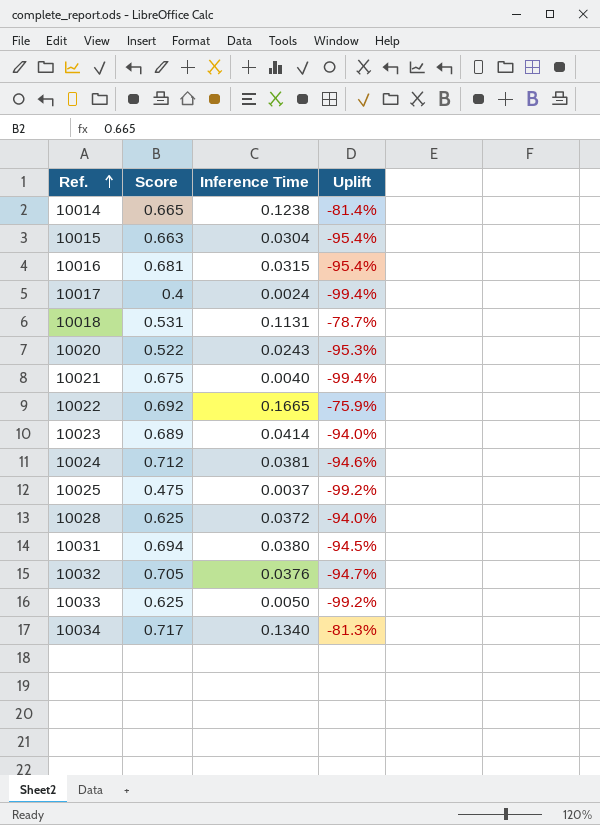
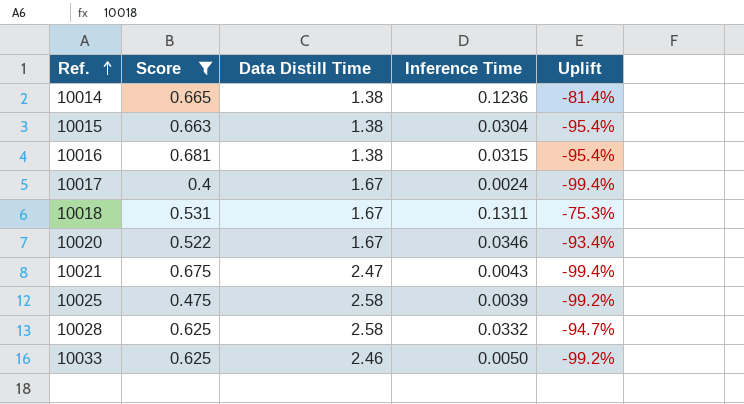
filter: none -> Score <= 0.681
column Data Distill Time | position: none -> 3
10014 | Inference Time: 0.1238 -> 0.1236
10018 | Inference Time: 0.1131 -> 0.1311
10018 | Uplift: -78.7% -> -75.3%
10020 | Inference Time: 0.0243 -> 0.0346
10020 | Uplift: -95.3% -> -93.4%
10021 | Inference Time: 0.0040 -> 0.0043
10025 | Inference Time: 0.0037 -> 0.0039
10028 | Inference Time: 0.0372 -> 0.0332
10028 | Uplift: -94.0% -> -94.7%

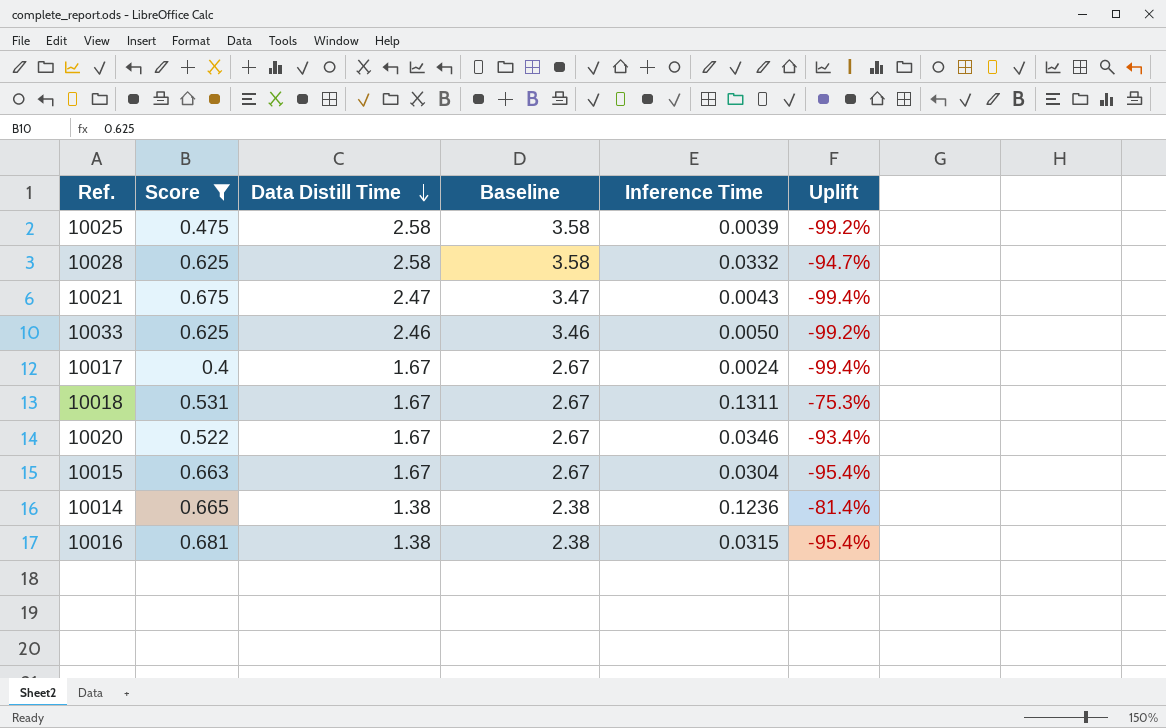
row order: Ref. ascending -> Data Distill Time descending
column Baseline | formula: none -> [Data Distill Time] + 1
10015 | Data Distill Time: 1.38 -> 1.67

